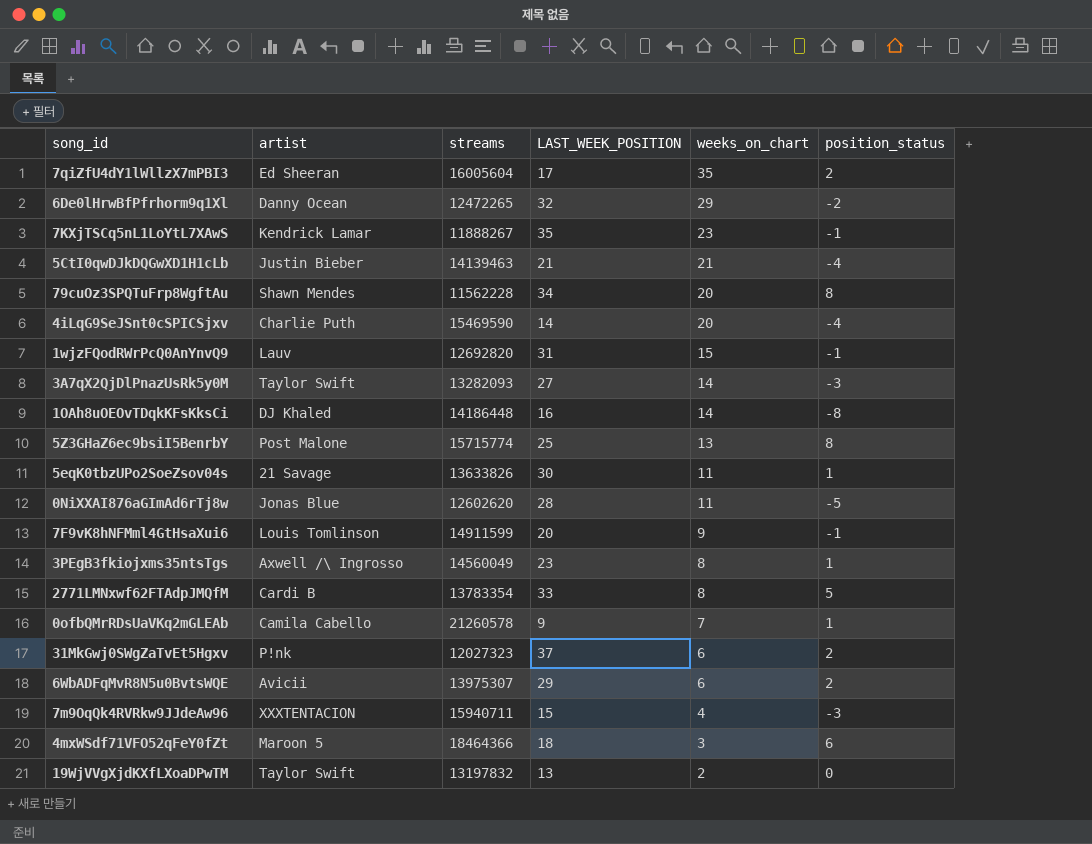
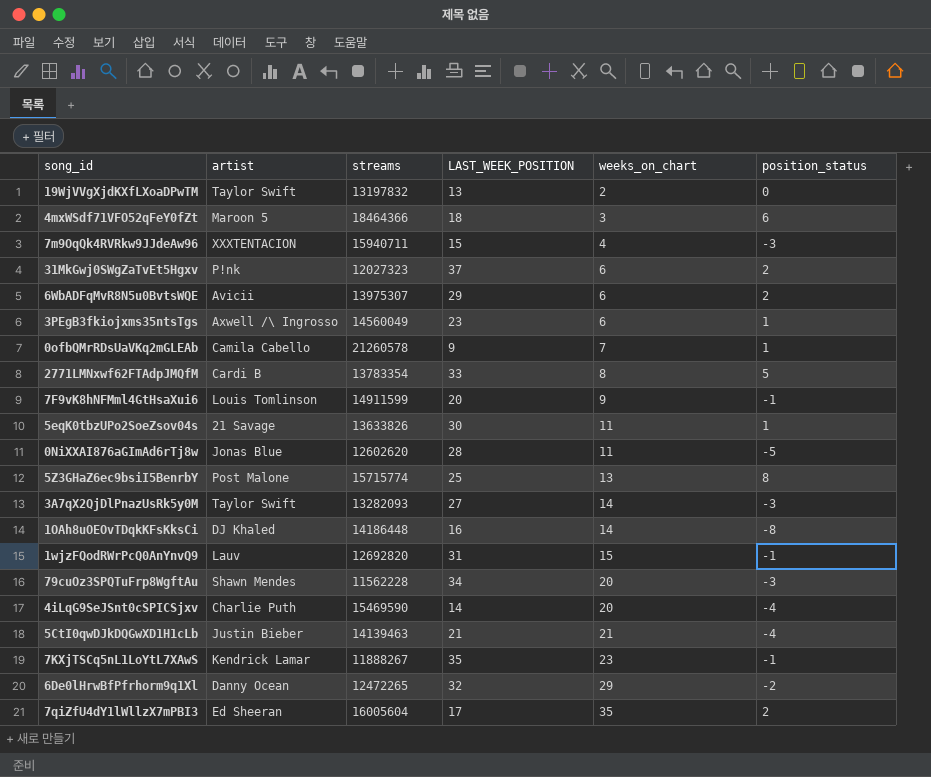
row order: weeks_on_chart descending -> weeks_on_chart ascending
3PEgB3fkiojxms35ntsTgs | weeks_on_chart: 8 -> 6
79cuOz3SPQTuFrp8WgftAu | position_status: 8 -> -3

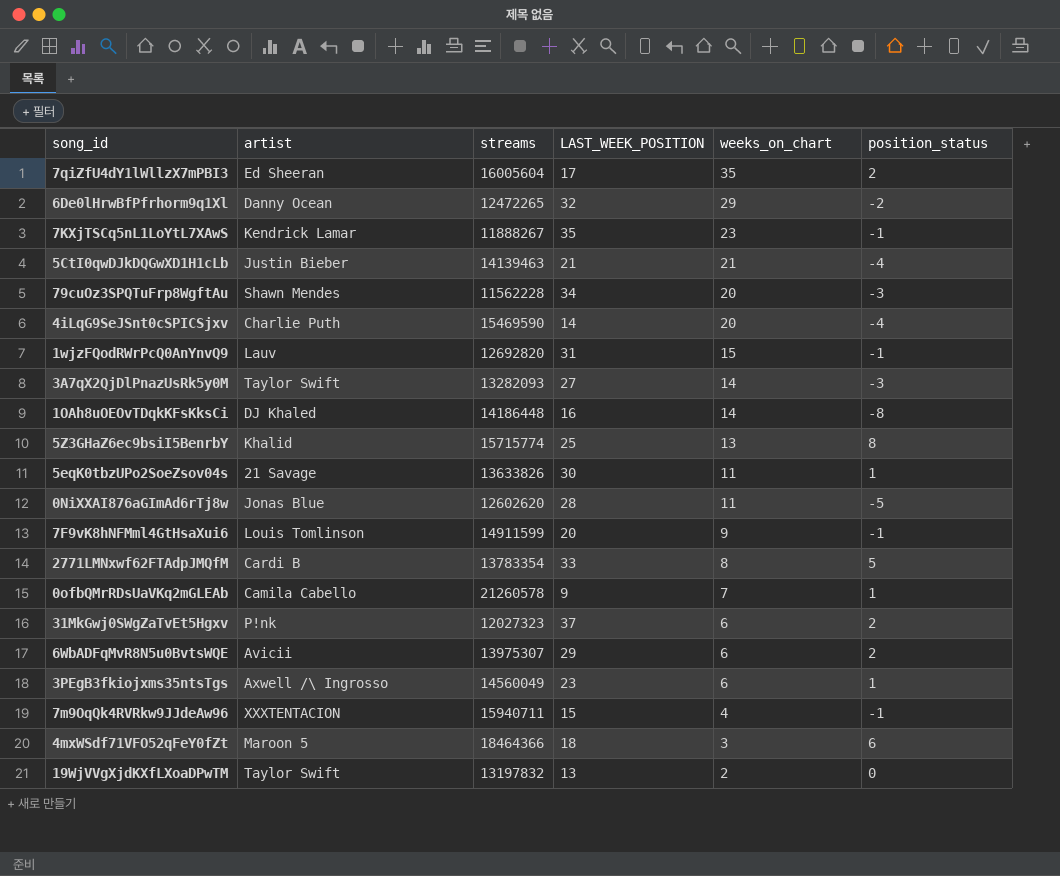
row order: weeks_on_chart ascending -> weeks_on_chart descending
5Z3GHaZ6ec9bsiI5BenrbY | artist: Post Malone -> Khalid
7m9OqQk4RVRkw9JJdeAw96 | position_status: -3 -> -1

